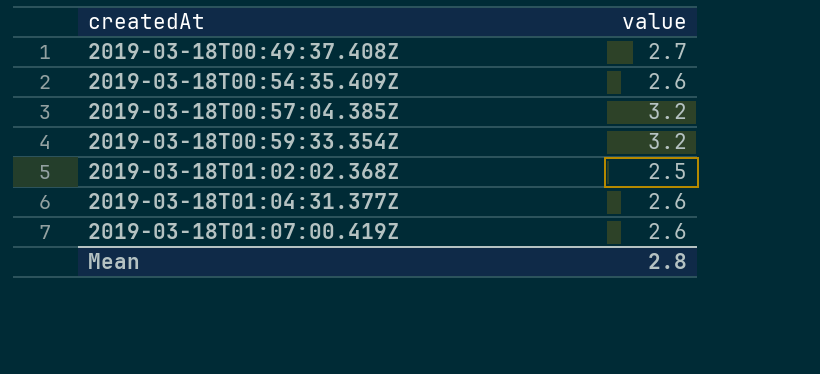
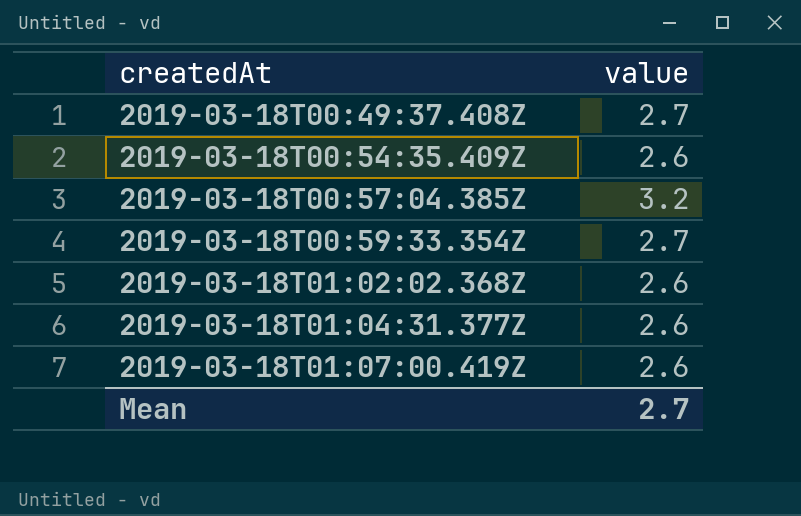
2019-03-18T00:59:33.354Z | value: 3.2 -> 2.7
2019-03-18T01:02:02.368Z | value: 2.5 -> 2.6
Mean | value: 2.8 -> 2.7

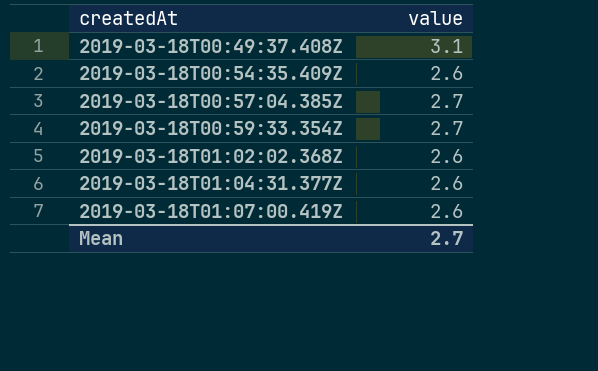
2019-03-18T00:49:37.408Z | value: 2.7 -> 3.1
2019-03-18T00:57:04.385Z | value: 3.2 -> 2.7

